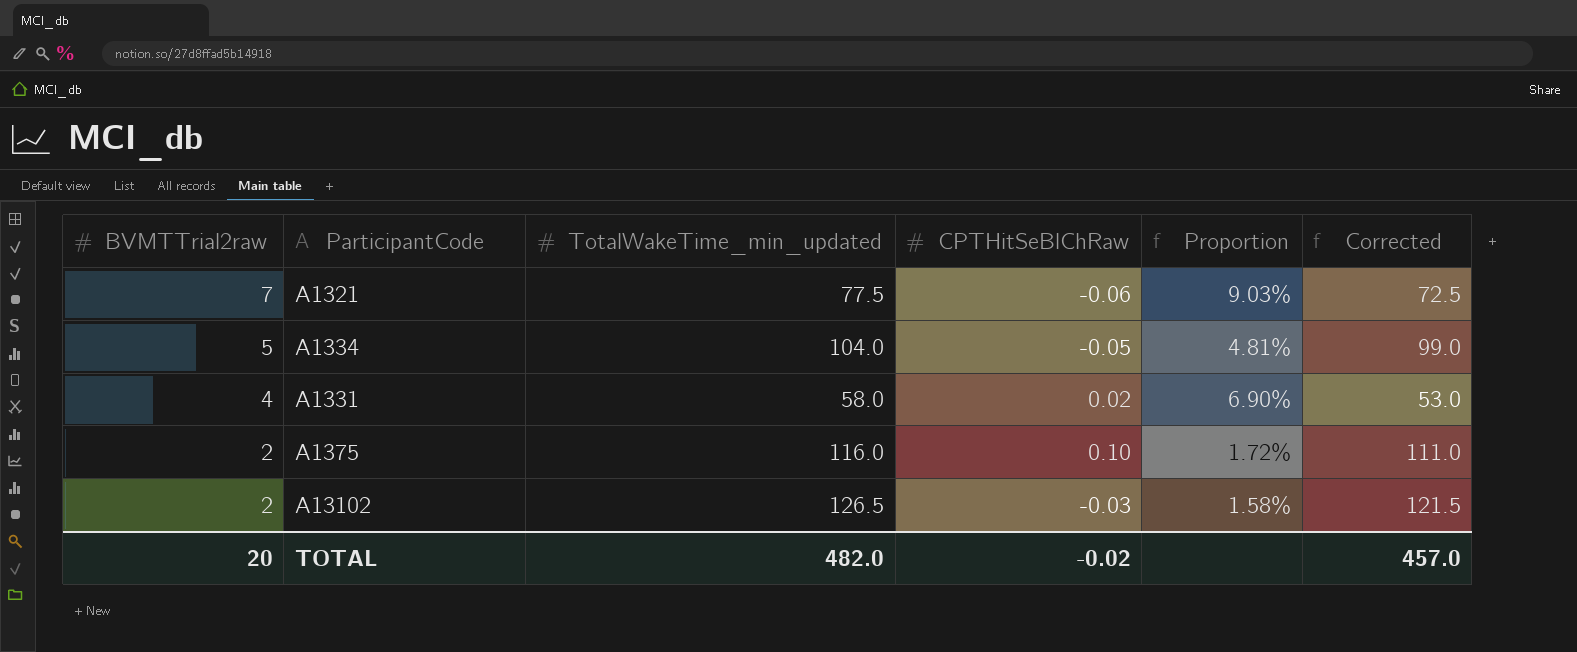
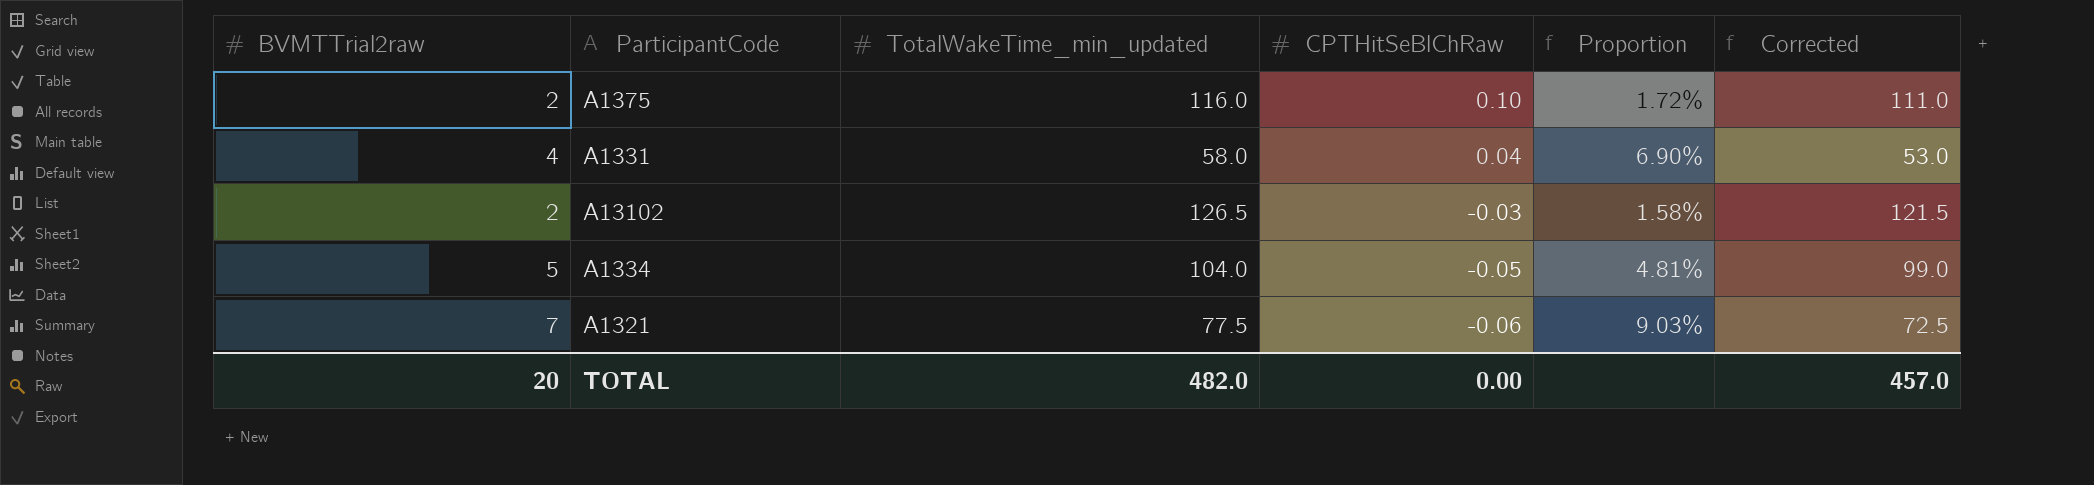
row order: BVMTTrial2raw descending -> CPTHitSeBlChRaw descending
A1331 | CPTHitSeBlChRaw: 0.02 -> 0.04
TOTAL | CPTHitSeBlChRaw: -0.02 -> 0.00

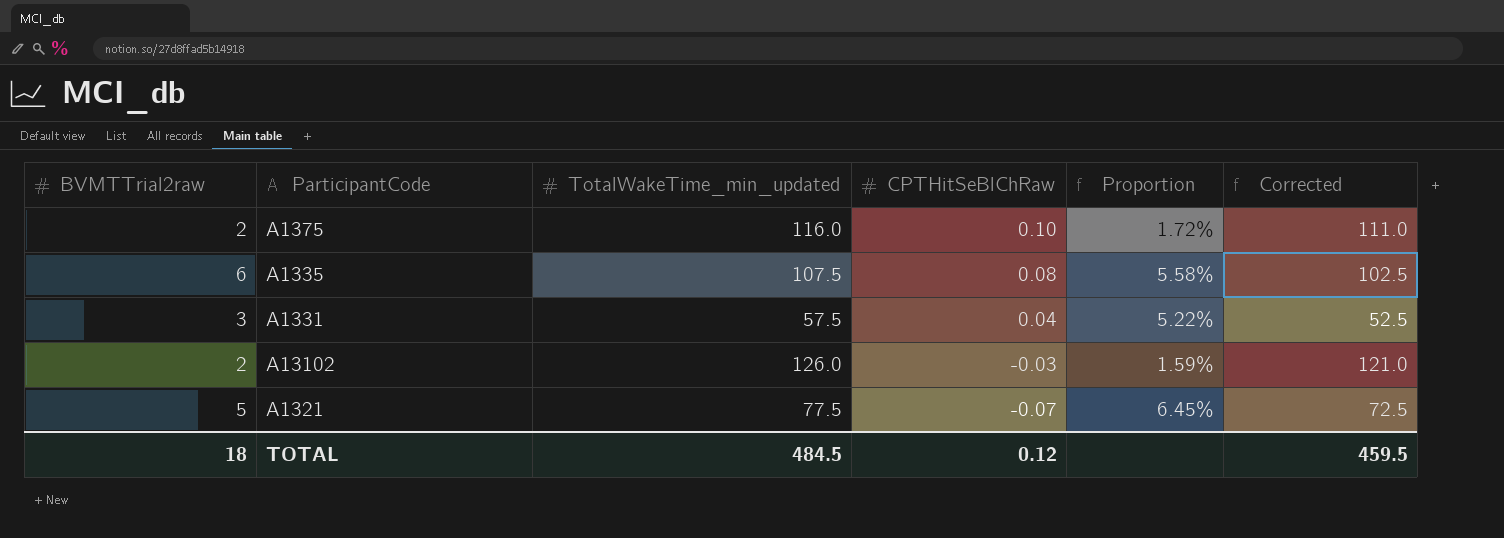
row A1334: 5 | 104.0 | -0.05 | 4.81% | 99.0 -> none
row A1335: none -> 6 | 107.5 | 0.08 | 5.58% | 102.5
A1331 | BVMTTrial2raw: 4 -> 3
A1331 | TotalWakeTime_min_updated: 58.0 -> 57.5
A1331 | Proportion: 6.90% -> 5.22%
A1331 | Corrected: 53.0 -> 52.5
A13102 | TotalWakeTime_min_updated: 126.5 -> 126.0
A13102 | Proportion: 1.58% -> 1.59%
A13102 | Corrected: 121.5 -> 121.0
A1321 | BVMTTrial2raw: 7 -> 5
A1321 | CPTHitSeBlChRaw: -0.06 -> -0.07
A1321 | Proportion: 9.03% -> 6.45%
TOTAL | BVMTTrial2raw: 20 -> 18
TOTAL | TotalWakeTime_min_updated: 482.0 -> 484.5
TOTAL | CPTHitSeBlChRaw: 0.00 -> 0.12
TOTAL | Corrected: 457.0 -> 459.5

